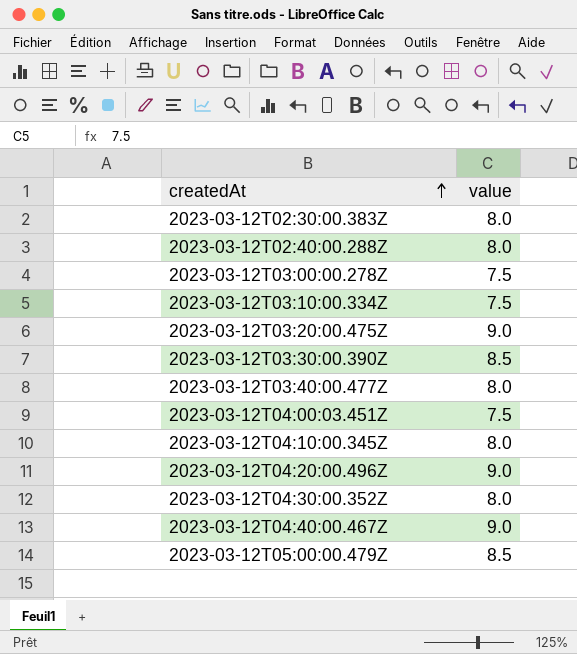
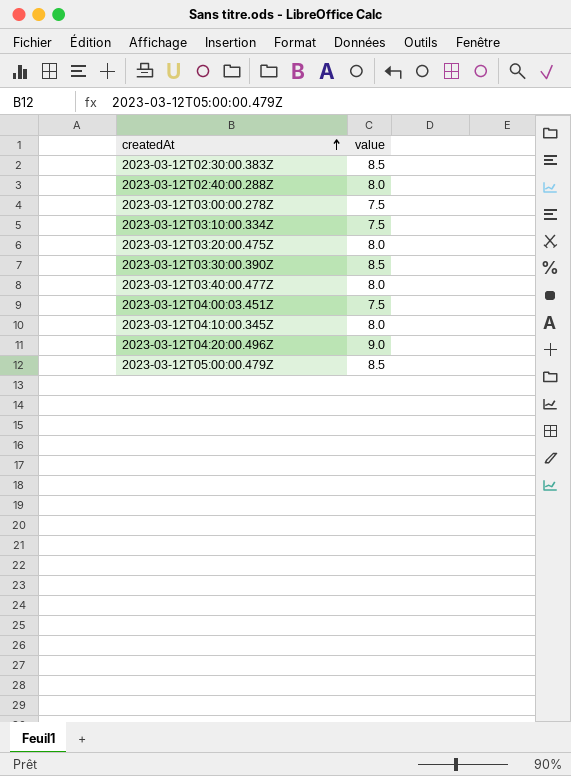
row 2023-03-12T04:30:00.352Z: 8.0 -> none
row 2023-03-12T04:40:00.467Z: 9.0 -> none
2023-03-12T02:30:00.383Z | value: 8.0 -> 8.5
2023-03-12T03:20:00.475Z | value: 9.0 -> 8.0

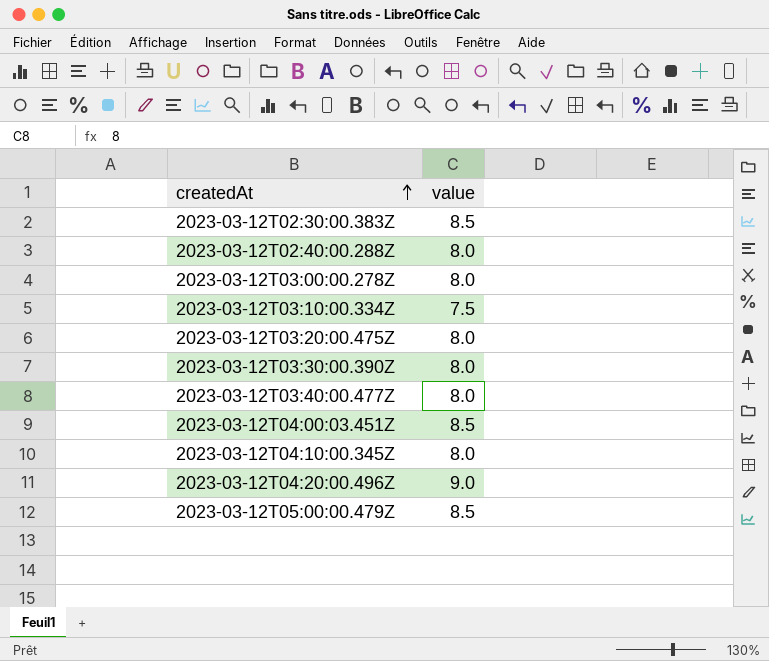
2023-03-12T03:00:00.278Z | value: 7.5 -> 8.0
2023-03-12T03:30:00.390Z | value: 8.5 -> 8.0
2023-03-12T04:00:03.451Z | value: 7.5 -> 8.5

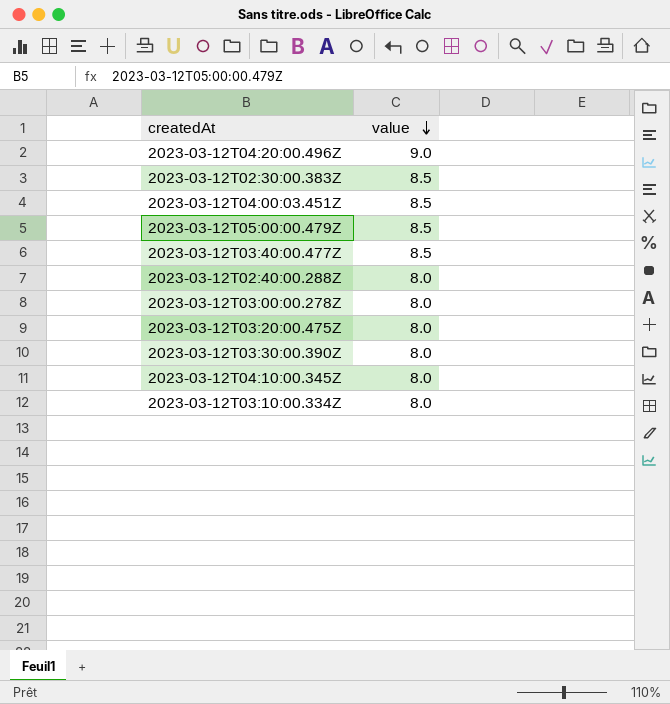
row order: createdAt ascending -> value descending
2023-03-12T03:40:00.477Z | value: 8.0 -> 8.5
2023-03-12T03:10:00.334Z | value: 7.5 -> 8.0

